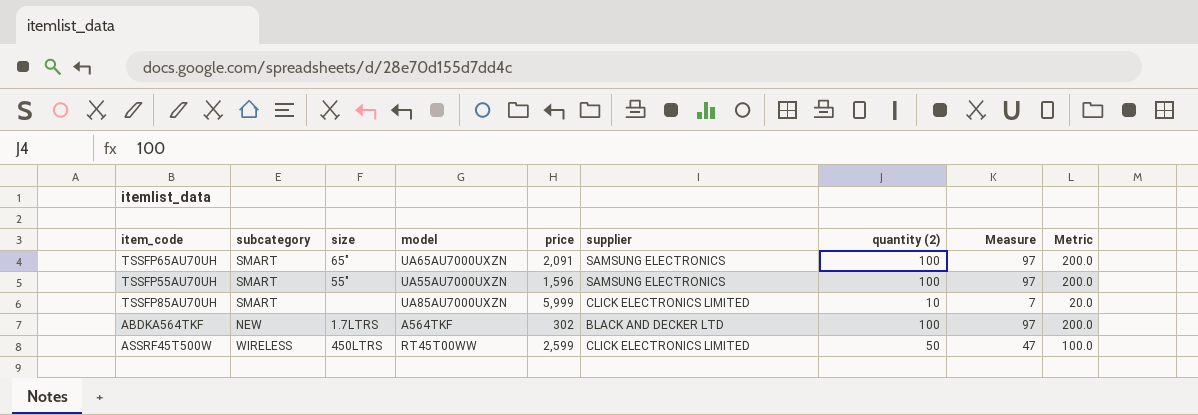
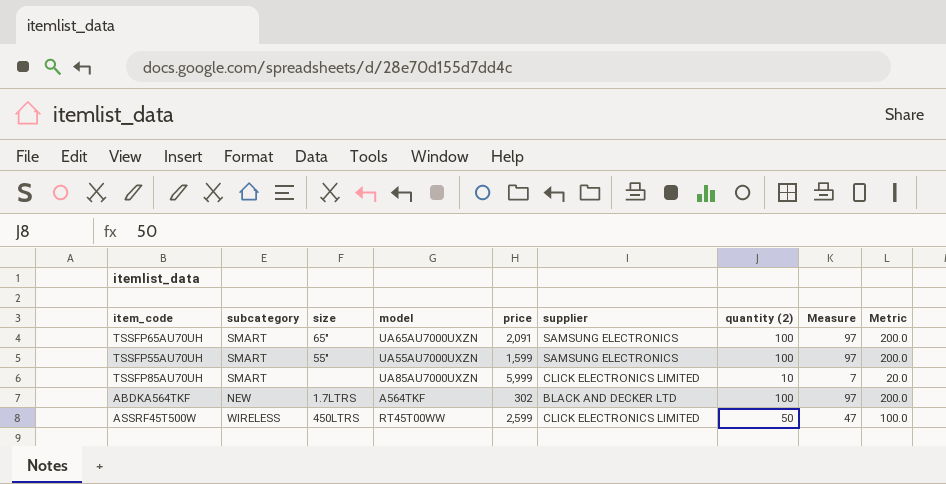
TSSFP55AU70UH | price: 1,596 -> 1,599

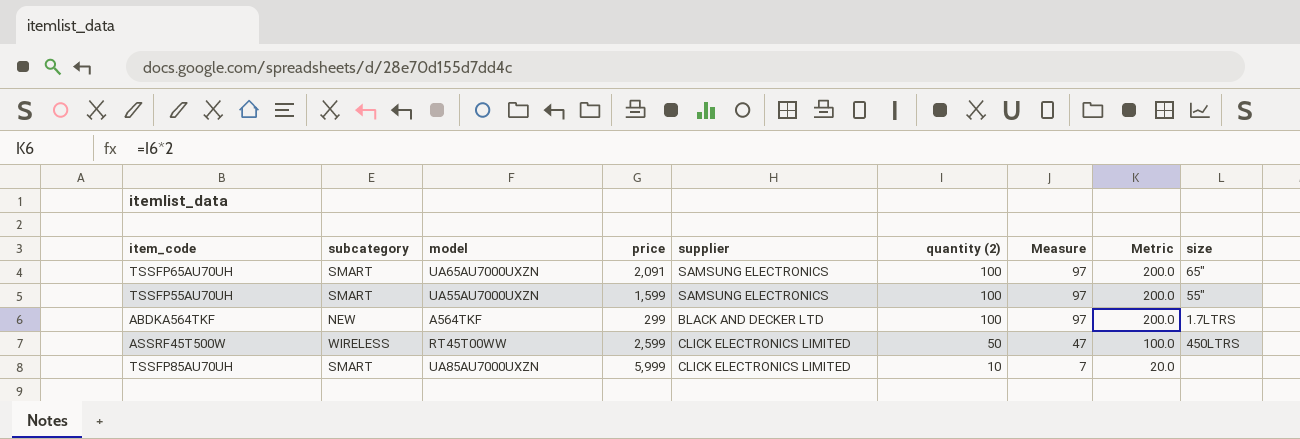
row order: none -> quantity (2) descending
column size | position: 3 -> 9
ABDKA564TKF | price: 302 -> 299

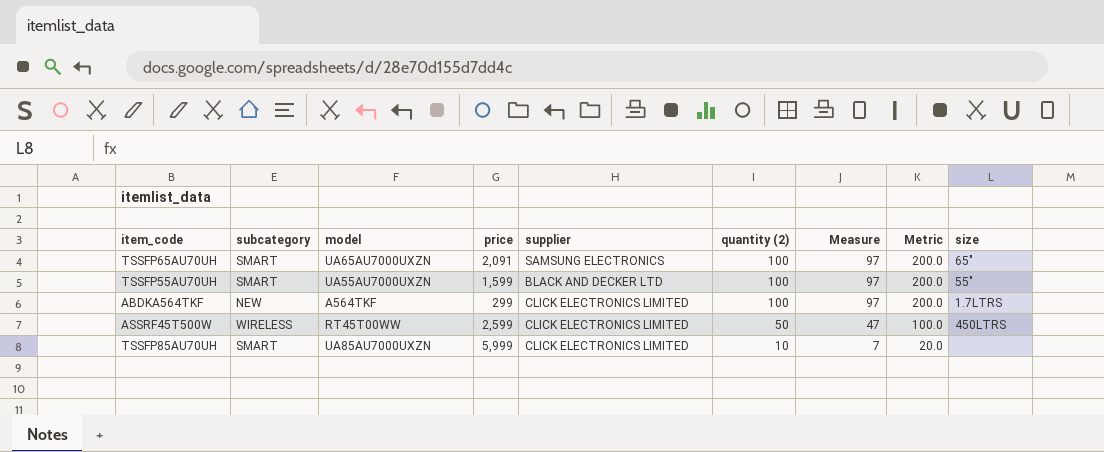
TSSFP55AU70UH | supplier: SAMSUNG ELECTRONICS -> BLACK AND DECKER LTD
ABDKA564TKF | supplier: BLACK AND DECKER LTD -> CLICK ELECTRONICS LIMITED

